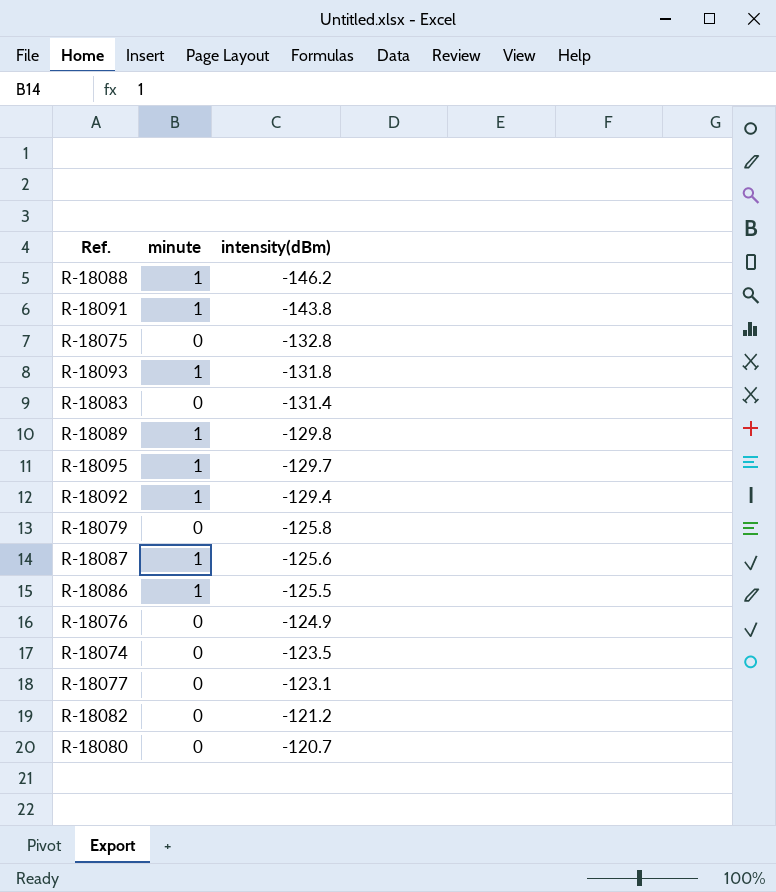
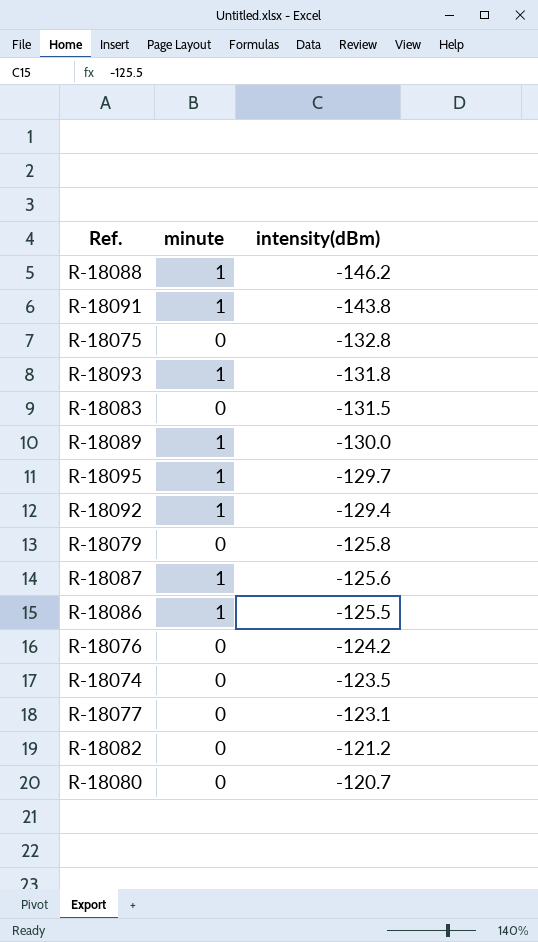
R-18083 | intensity(dBm): -131.4 -> -131.5
R-18089 | intensity(dBm): -129.8 -> -130.0
R-18076 | intensity(dBm): -124.9 -> -124.2

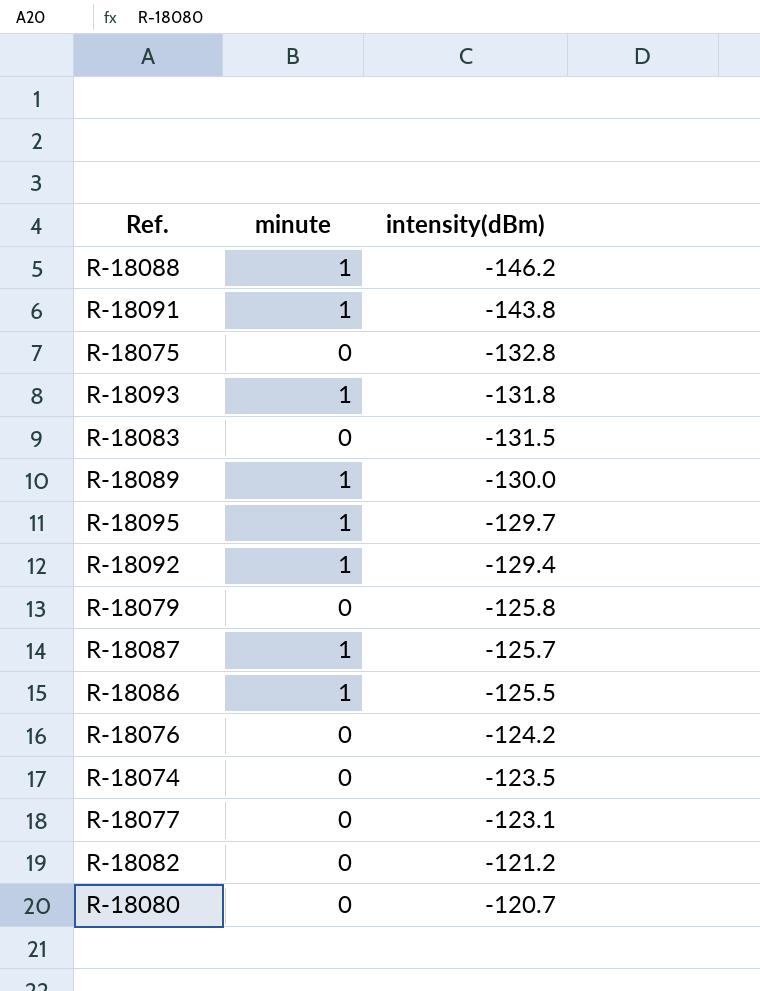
R-18087 | intensity(dBm): -125.6 -> -125.7

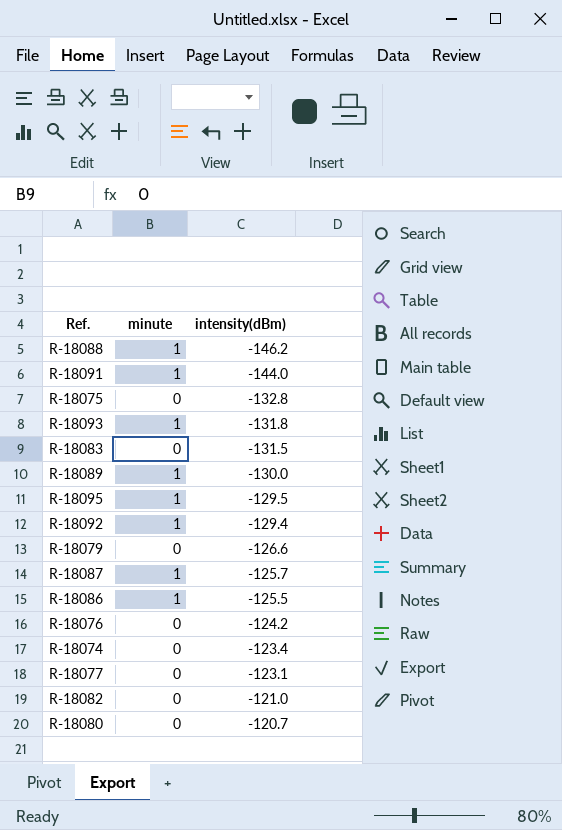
R-18091 | intensity(dBm): -143.8 -> -144.0
R-18095 | intensity(dBm): -129.7 -> -129.5
R-18079 | intensity(dBm): -125.8 -> -126.6
R-18074 | intensity(dBm): -123.5 -> -123.4
R-18082 | intensity(dBm): -121.2 -> -121.0

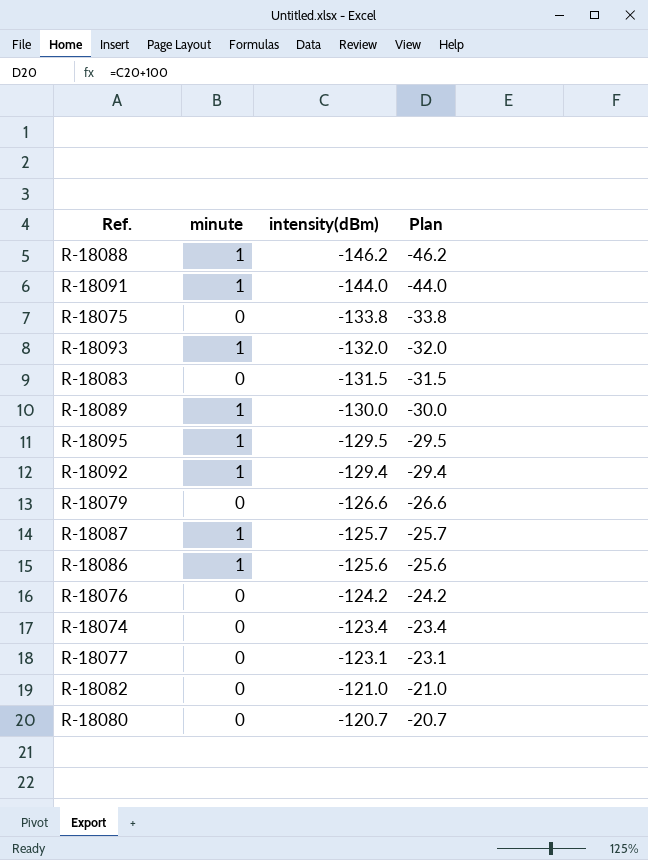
column Plan | formula: none -> [intensity(dBm)] + 100
R-18075 | intensity(dBm): -132.8 -> -133.8
R-18093 | intensity(dBm): -131.8 -> -132.0
R-18086 | intensity(dBm): -125.5 -> -125.6

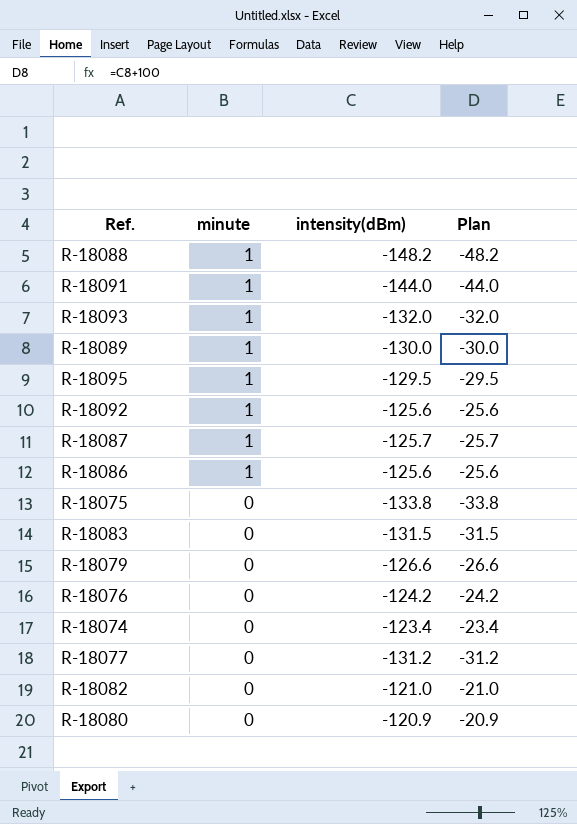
row order: intensity(dBm) ascending -> minute descending
R-18088 | intensity(dBm): -146.2 -> -148.2
R-18088 | Plan: -46.2 -> -48.2
R-18092 | intensity(dBm): -129.4 -> -125.6
R-18092 | Plan: -29.4 -> -25.6
R-18077 | intensity(dBm): -123.1 -> -131.2
R-18077 | Plan: -23.1 -> -31.2
R-18080 | intensity(dBm): -120.7 -> -120.9
R-18080 | Plan: -20.7 -> -20.9

